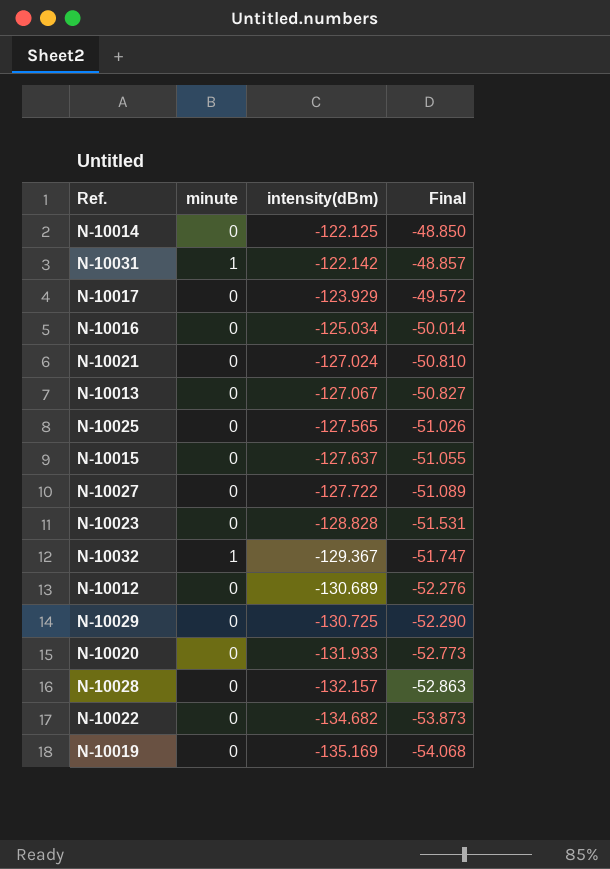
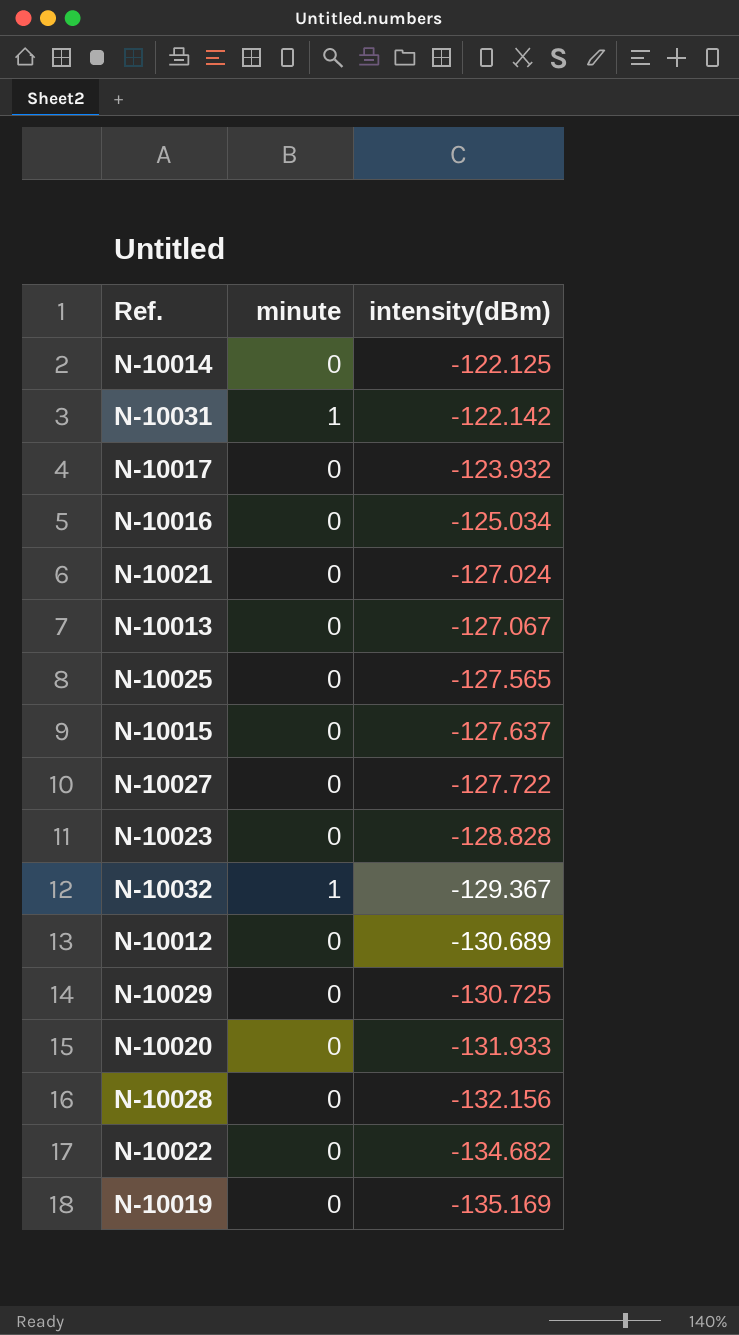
column Final | formula: [intensity(dBm)] * 0.4 -> none
N-10017 | intensity(dBm): -123.929 -> -123.932
N-10028 | intensity(dBm): -132.157 -> -132.156

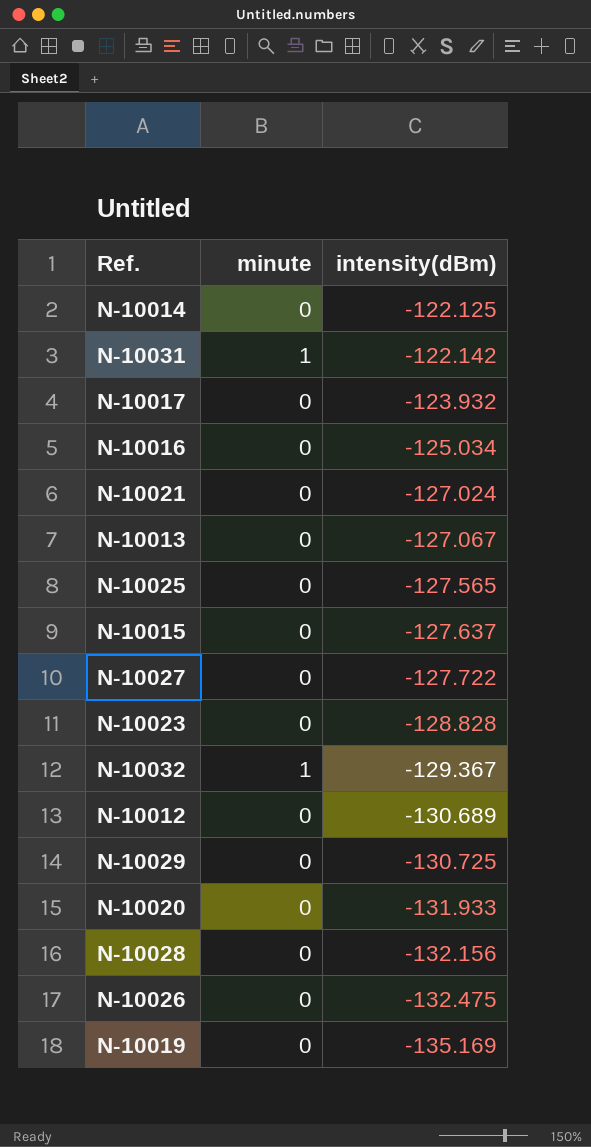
row N-10022: 0 | -134.682 -> none
row N-10026: none -> 0 | -132.475

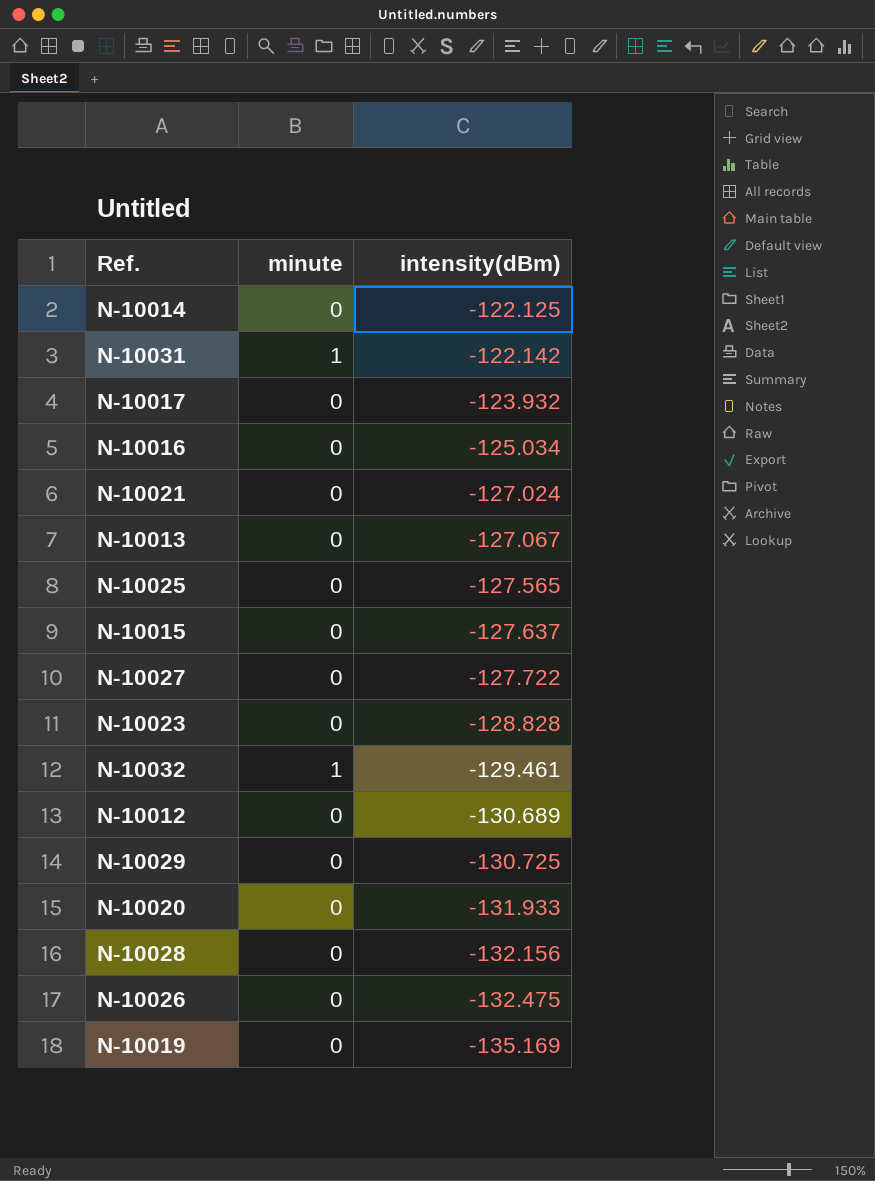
N-10032 | intensity(dBm): -129.367 -> -129.461

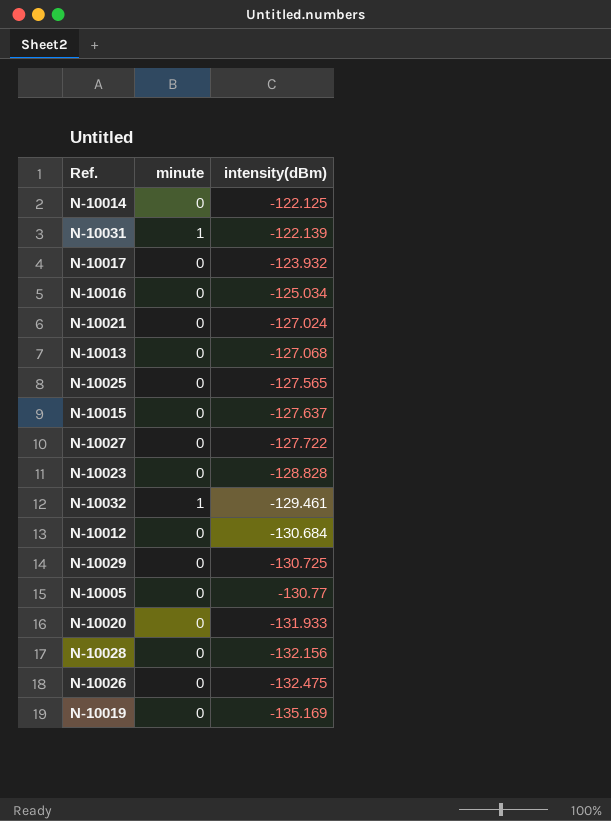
N-10031 | intensity(dBm): -122.142 -> -122.139
N-10013 | intensity(dBm): -127.067 -> -127.068
N-10012 | intensity(dBm): -130.689 -> -130.684
row N-10005: none -> 0 | -130.77

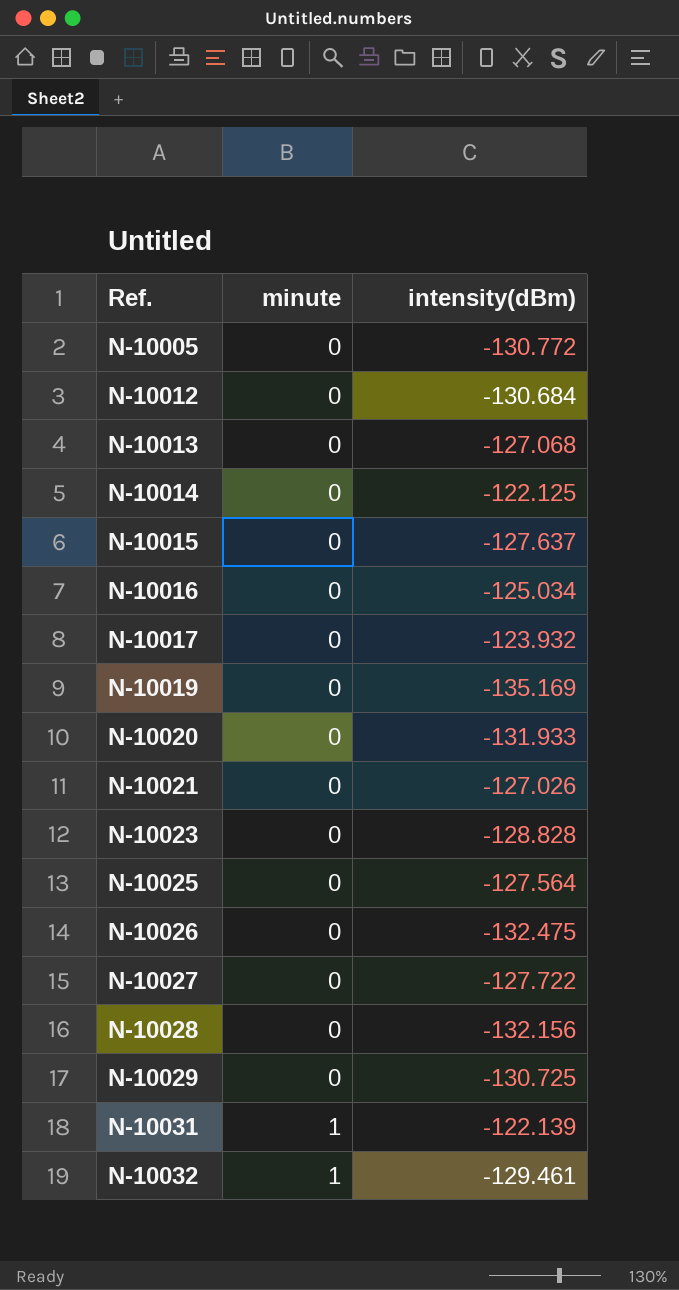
row order: intensity(dBm) descending -> Ref. ascending
N-10005 | intensity(dBm): -130.77 -> -130.772
N-10021 | intensity(dBm): -127.024 -> -127.026
N-10025 | intensity(dBm): -127.565 -> -127.564

